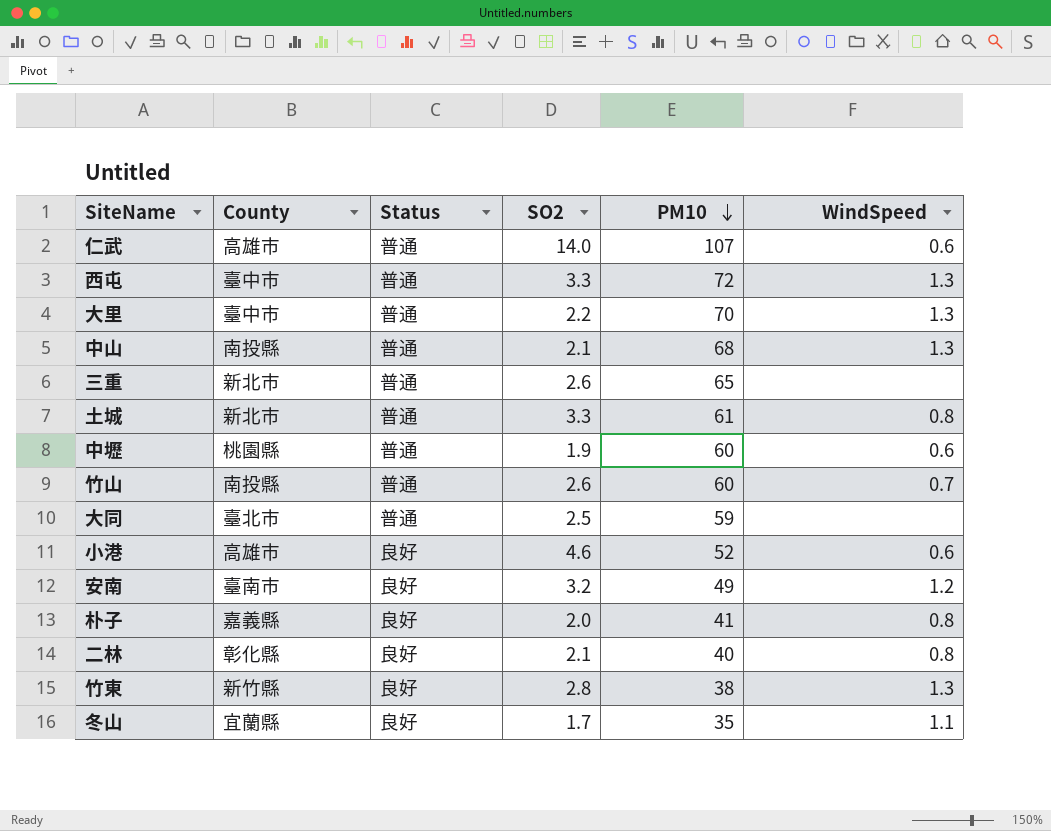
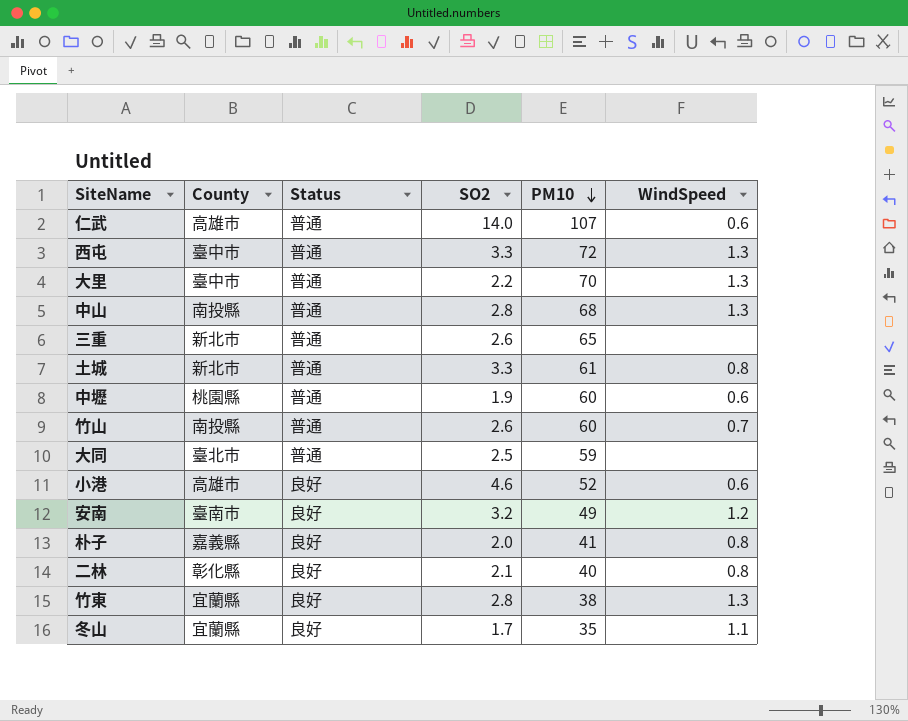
中山 | SO2: 2.1 -> 2.8
竹東 | County: 新竹縣 -> 宜蘭縣

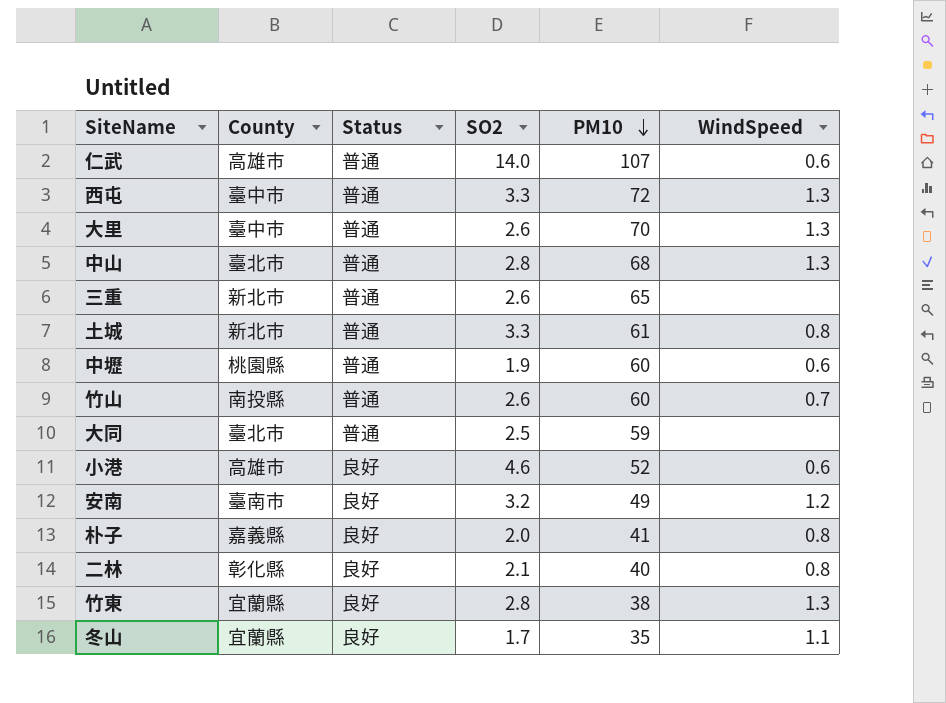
大里 | SO2: 2.2 -> 2.6
中山 | County: 南投縣 -> 臺北市

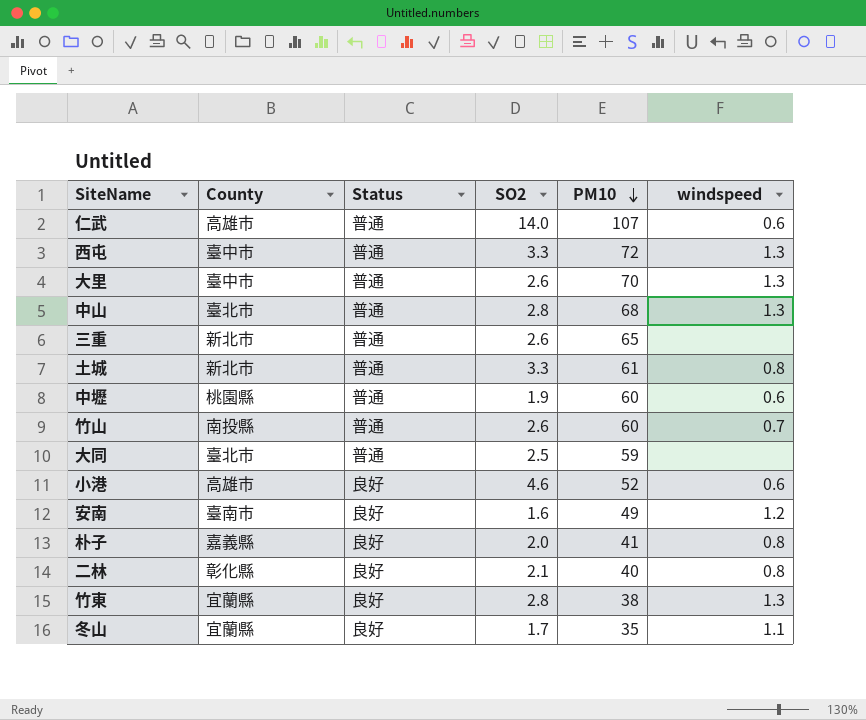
column name: WindSpeed -> windspeed
安南 | SO2: 3.2 -> 1.6

